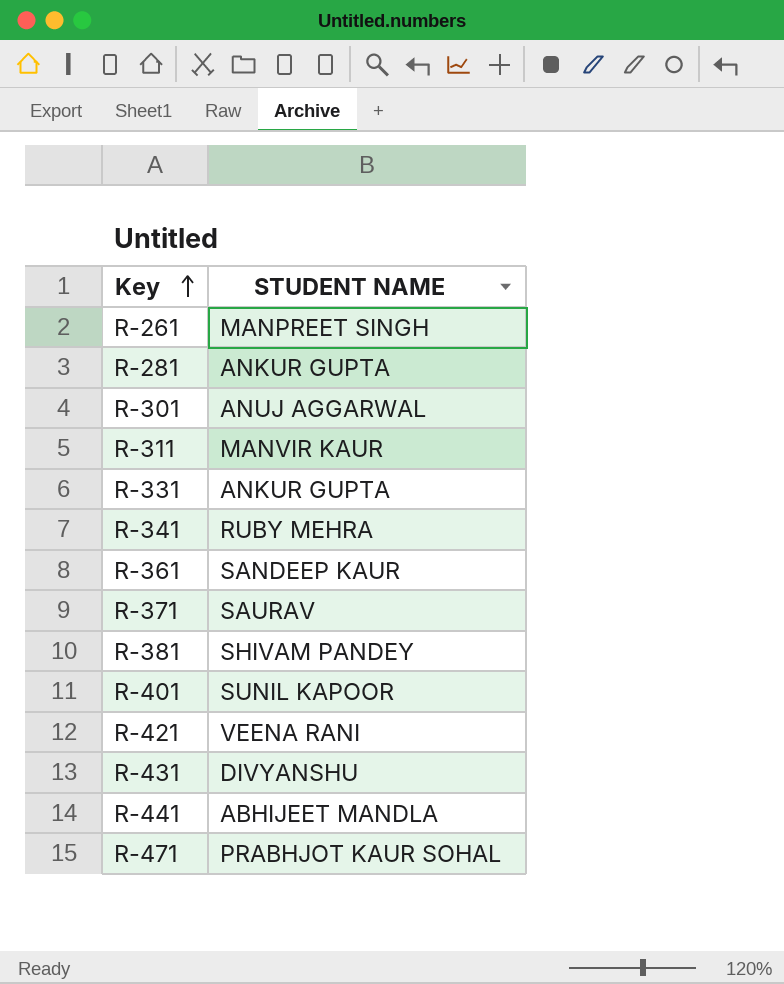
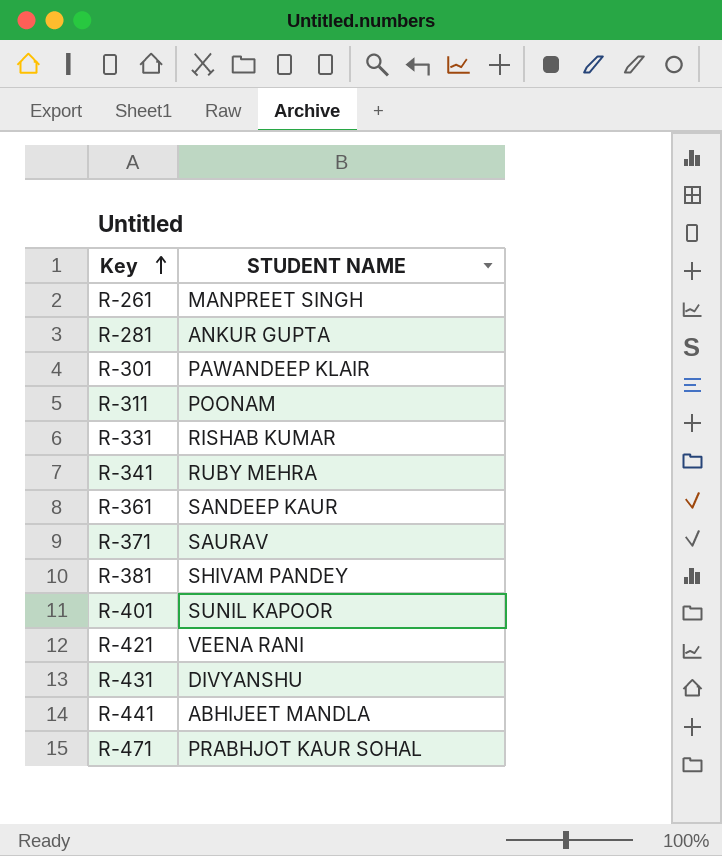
R-301 | STUDENT NAME: ANUJ AGGARWAL -> PAWANDEEP KLAIR
R-311 | STUDENT NAME: MANVIR KAUR -> POONAM
R-331 | STUDENT NAME: ANKUR GUPTA -> RISHAB KUMAR

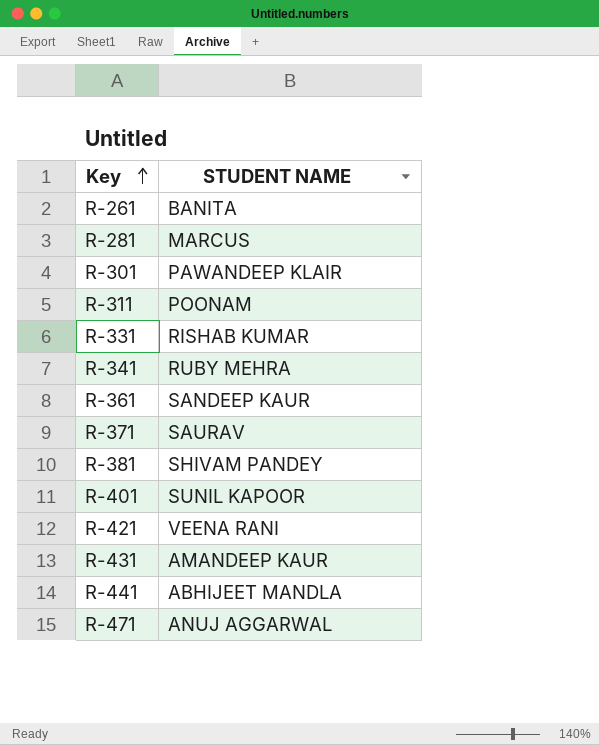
R-261 | STUDENT NAME: MANPREET SINGH -> BANITA
R-281 | STUDENT NAME: ANKUR GUPTA -> MARCUS
R-431 | STUDENT NAME: DIVYANSHU -> AMANDEEP KAUR
R-471 | STUDENT NAME: PRABHJOT KAUR SOHAL -> ANUJ AGGARWAL

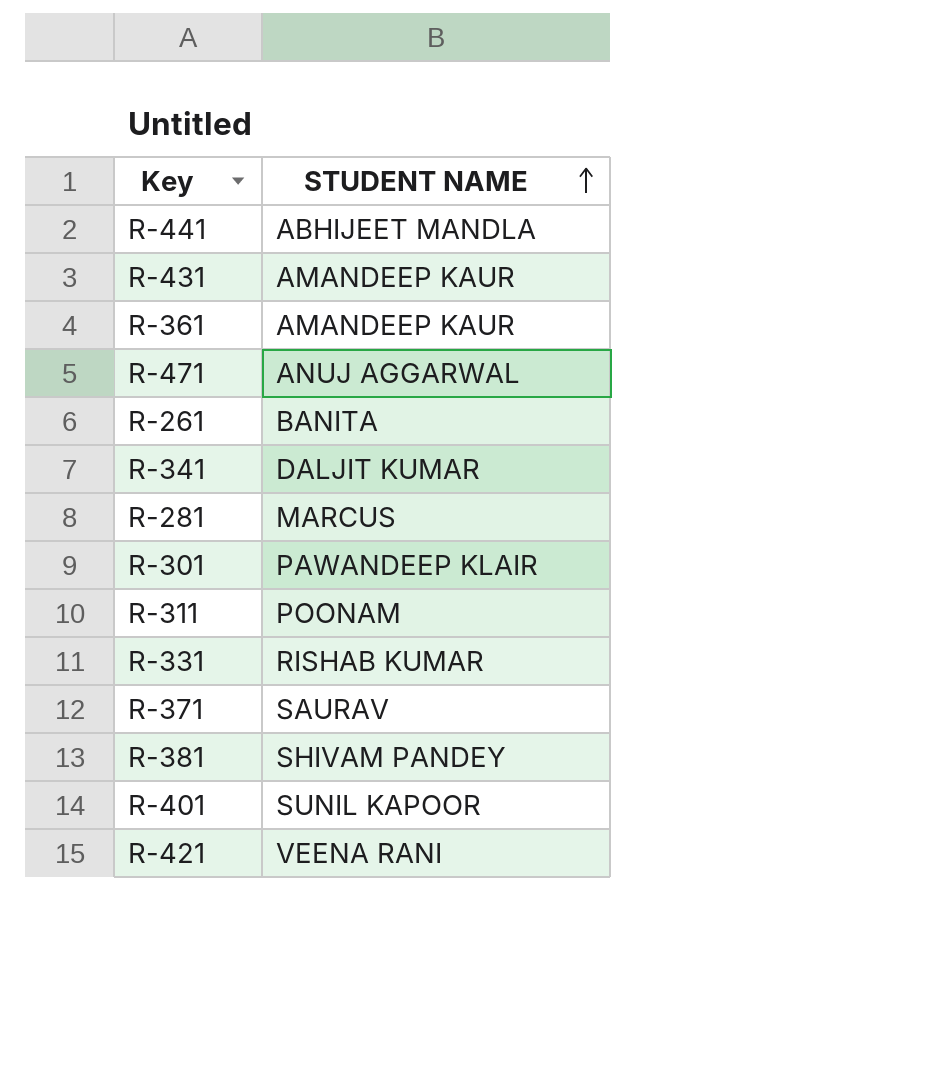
row order: Key ascending -> STUDENT NAME ascending
R-361 | STUDENT NAME: SANDEEP KAUR -> AMANDEEP KAUR
R-341 | STUDENT NAME: RUBY MEHRA -> DALJIT KUMAR

